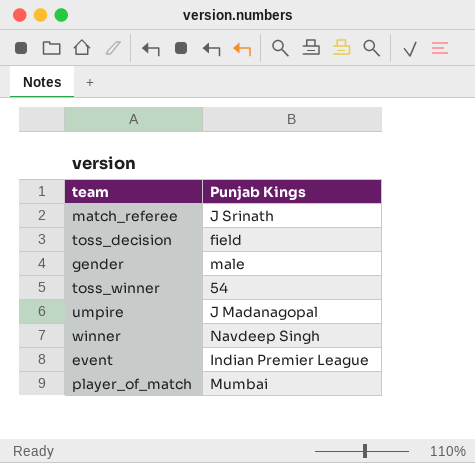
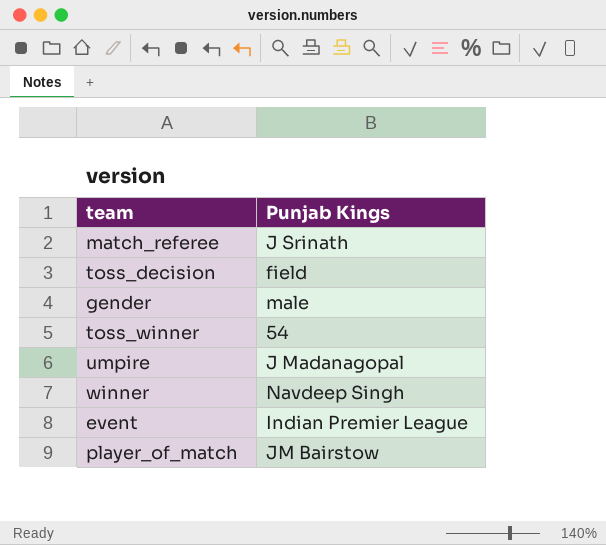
player_of_match | Punjab Kings: Mumbai -> JM Bairstow

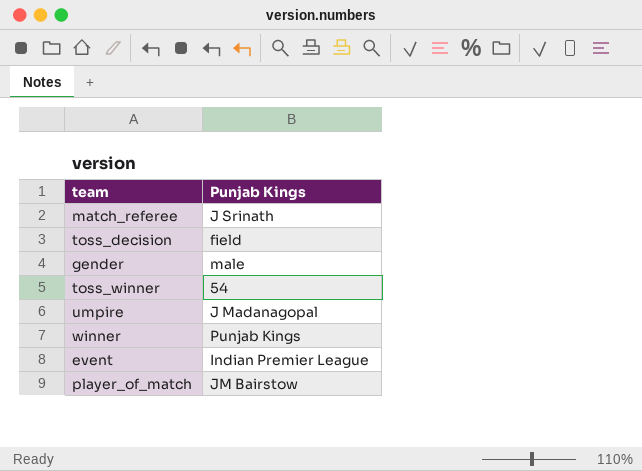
winner | Punjab Kings: Navdeep Singh -> Punjab Kings

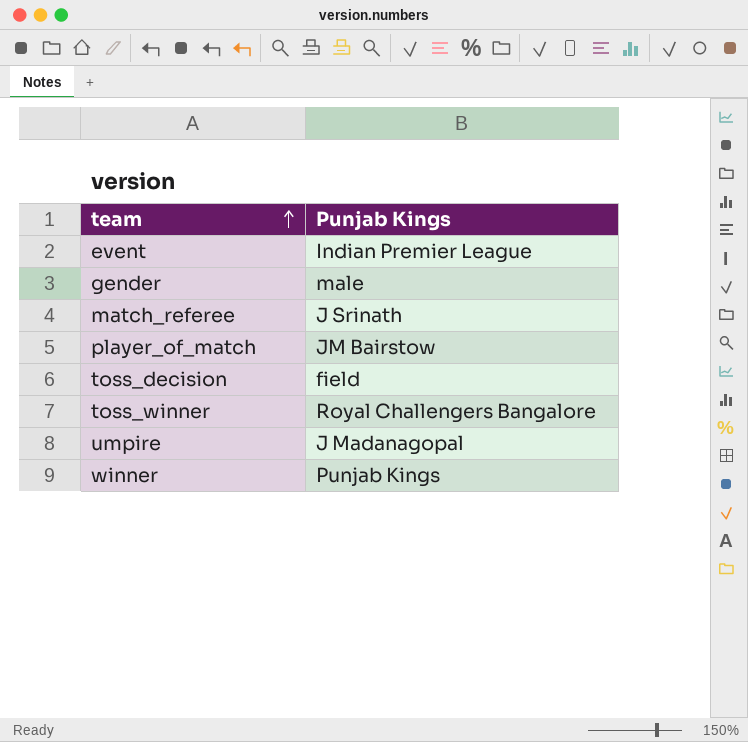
row order: none -> team ascending
toss_winner | Punjab Kings: 54 -> Royal Challengers Bangalore

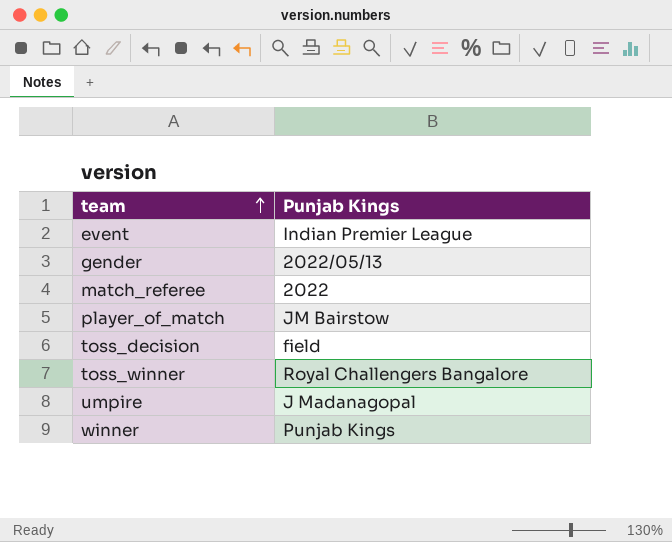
gender | Punjab Kings: male -> 2022/05/13
match_referee | Punjab Kings: J Srinath -> 2022

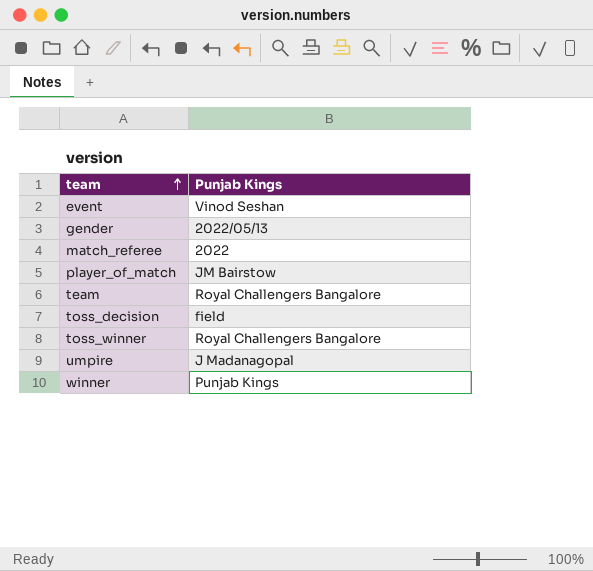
event | Punjab Kings: Indian Premier League -> Vinod Seshan
row team: none -> Royal Challengers Bangalore

